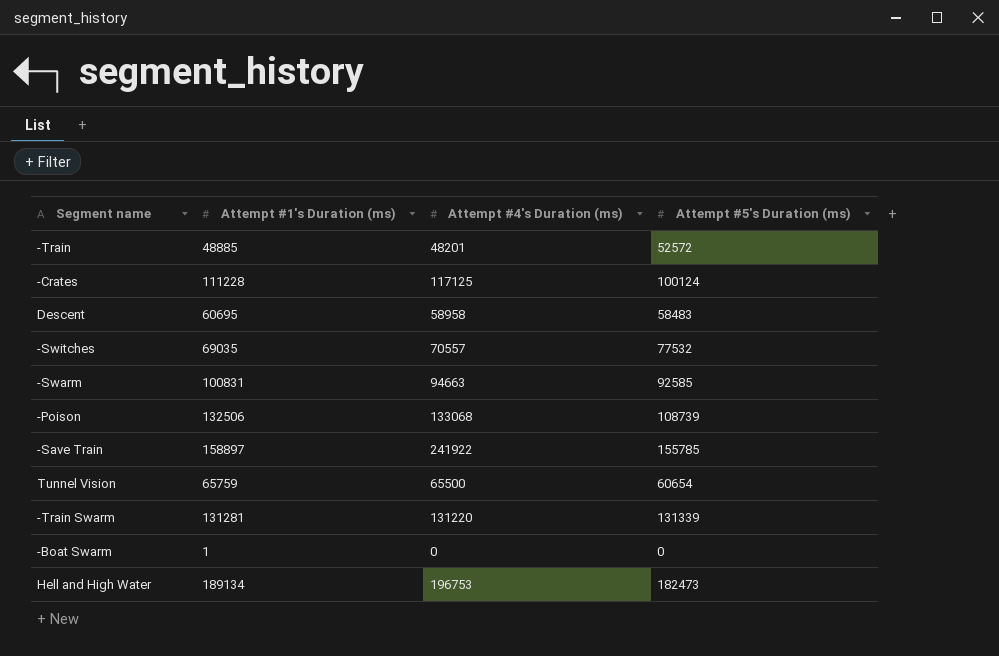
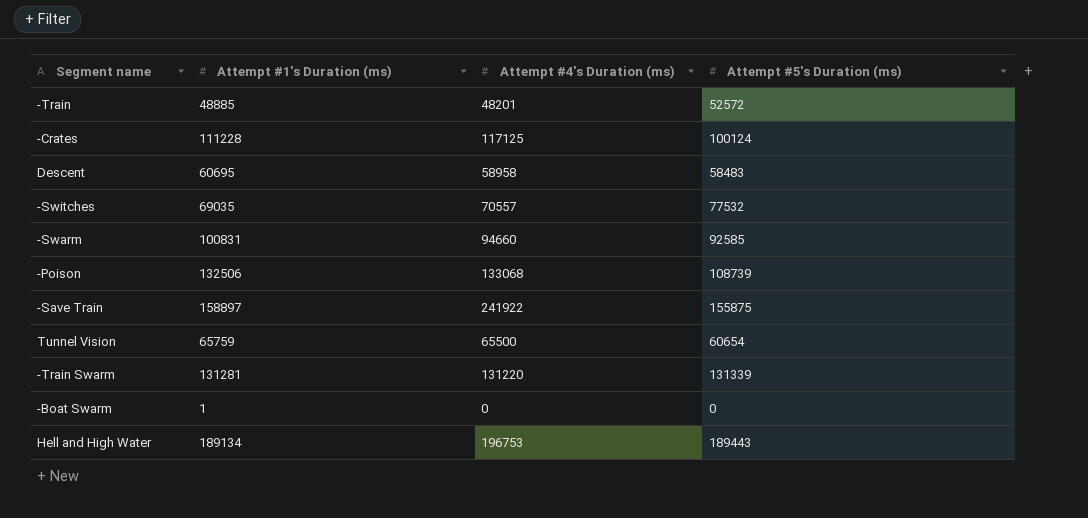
-Swarm | Attempt #4's Duration (ms): 94663 -> 94660
-Save Train | Attempt #5's Duration (ms): 155785 -> 155875
Hell and High Water | Attempt #5's Duration (ms): 182473 -> 189443

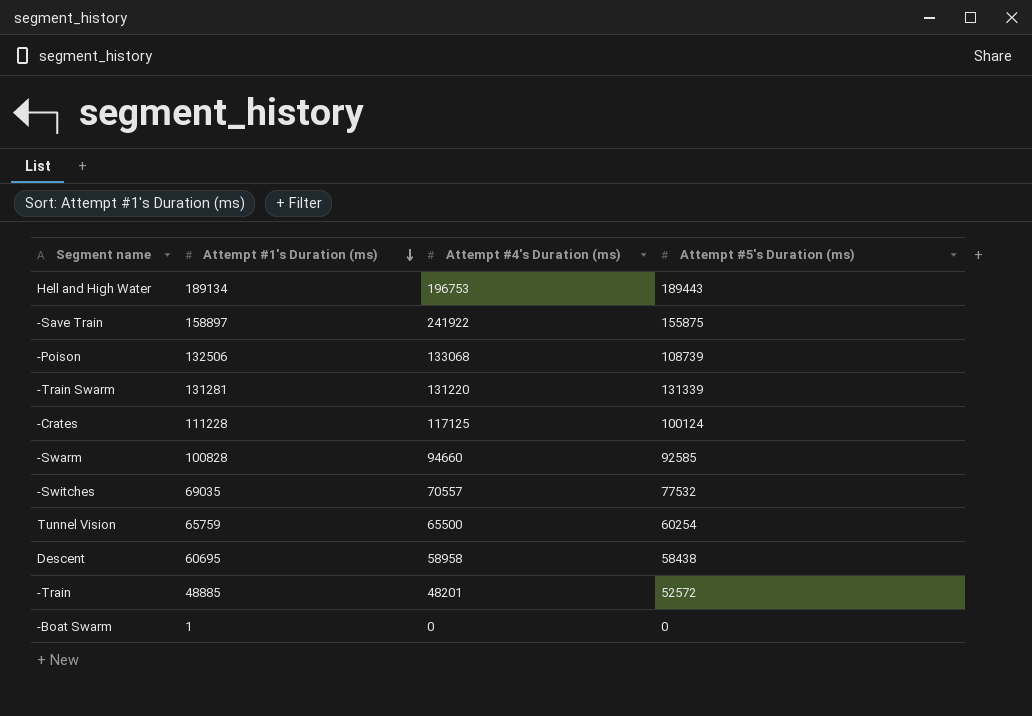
row order: none -> Attempt #1's Duration (ms) descending
-Swarm | Attempt #1's Duration (ms): 100831 -> 100828
Tunnel Vision | Attempt #5's Duration (ms): 60654 -> 60254
Descent | Attempt #5's Duration (ms): 58483 -> 58438

